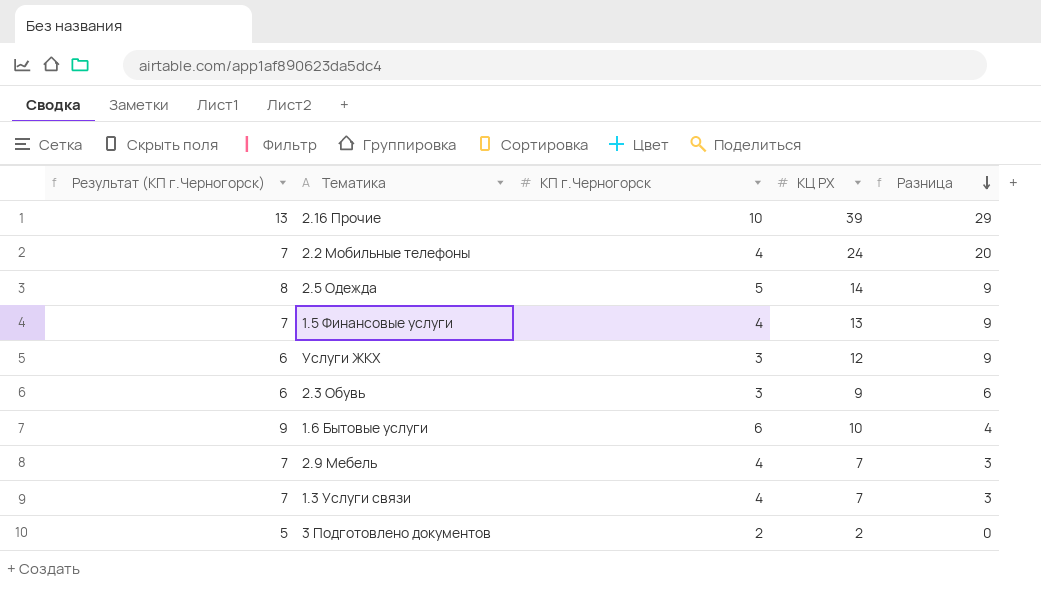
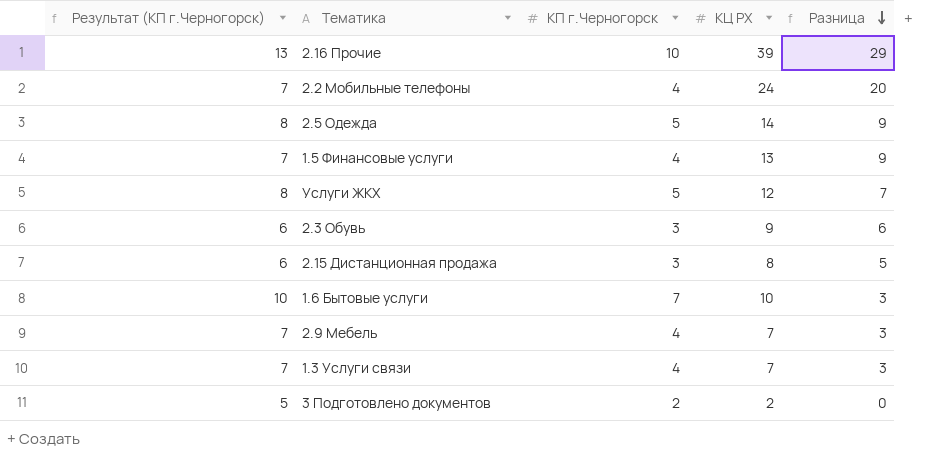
Услуги ЖКХ | Результат (КП г.Черногорск): 6 -> 8
Услуги ЖКХ | КП г.Черногорск: 3 -> 5
Услуги ЖКХ | Разница: 9 -> 7
row 2.15 Дистанционная продажа: none -> 6 | 3 | 8 | 5
1.6 Бытовые услуги | Результат (КП г.Черногорск): 9 -> 10
1.6 Бытовые услуги | КП г.Черногорск: 6 -> 7
1.6 Бытовые услуги | Разница: 4 -> 3

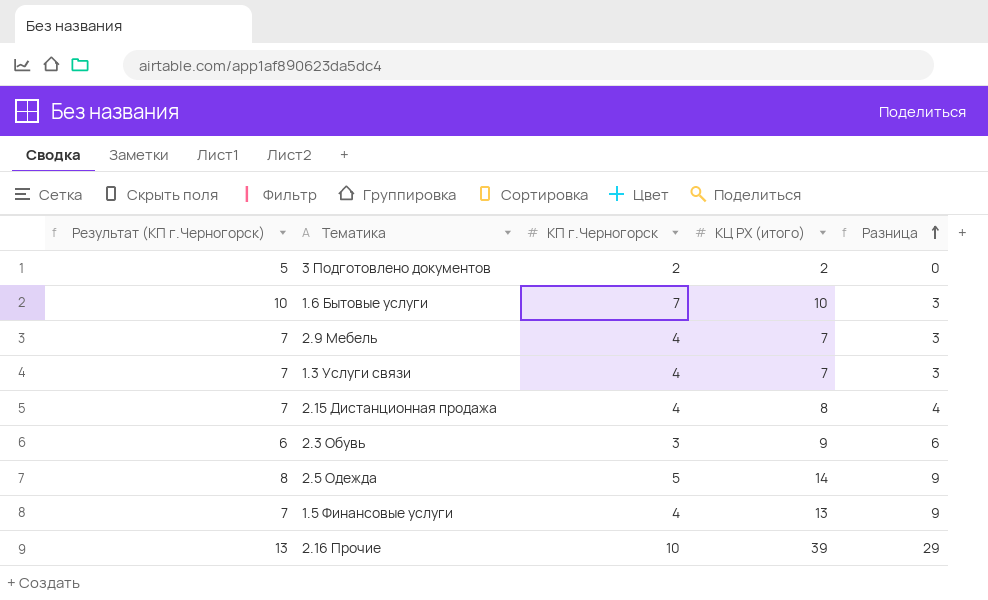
row order: Разница descending -> Разница ascending
column name: КЦ РХ -> КЦ РХ (итого)
row 2.2 Мобильные телефоны: 7 | 4 | 24 | 20 -> none
row Услуги ЖКХ: 8 | 5 | 12 | 7 -> none
2.15 Дистанционная продажа | Результат (КП г.Черногорск): 6 -> 7
2.15 Дистанционная продажа | КП г.Черногорск: 3 -> 4
2.15 Дистанционная продажа | Разница: 5 -> 4

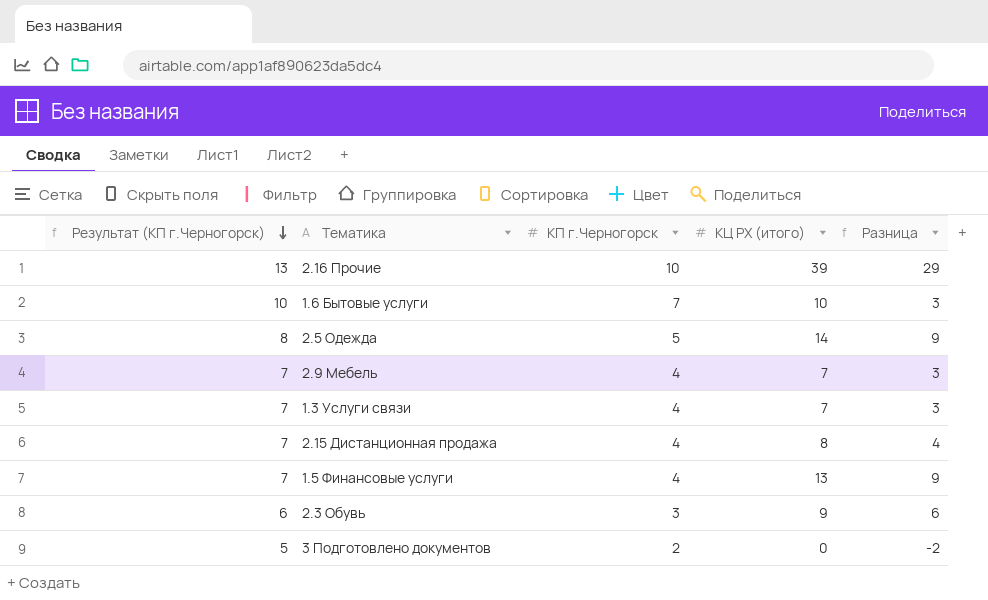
row order: Разница ascending -> Результат (КП г.Черногорск) descending
3 Подготовлено документов | КЦ РХ (итого): 2 -> 0
3 Подготовлено документов | Разница: 0 -> -2

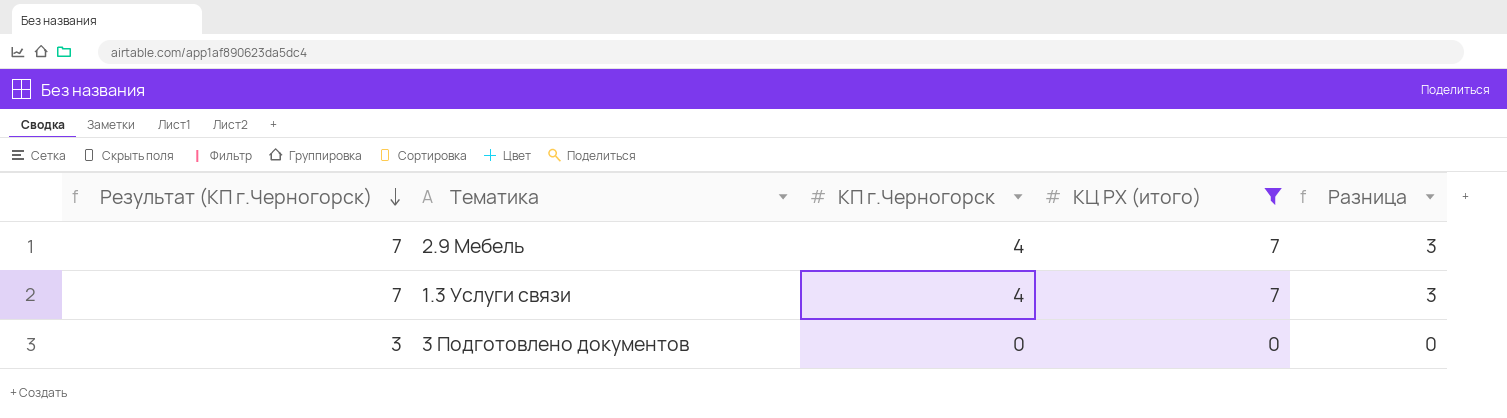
filter: none -> КЦ РХ (итого) <= 7
3 Подготовлено документов | Результат (КП г.Черногорск): 5 -> 3
3 Подготовлено документов | КП г.Черногорск: 2 -> 0
3 Подготовлено документов | Разница: -2 -> 0

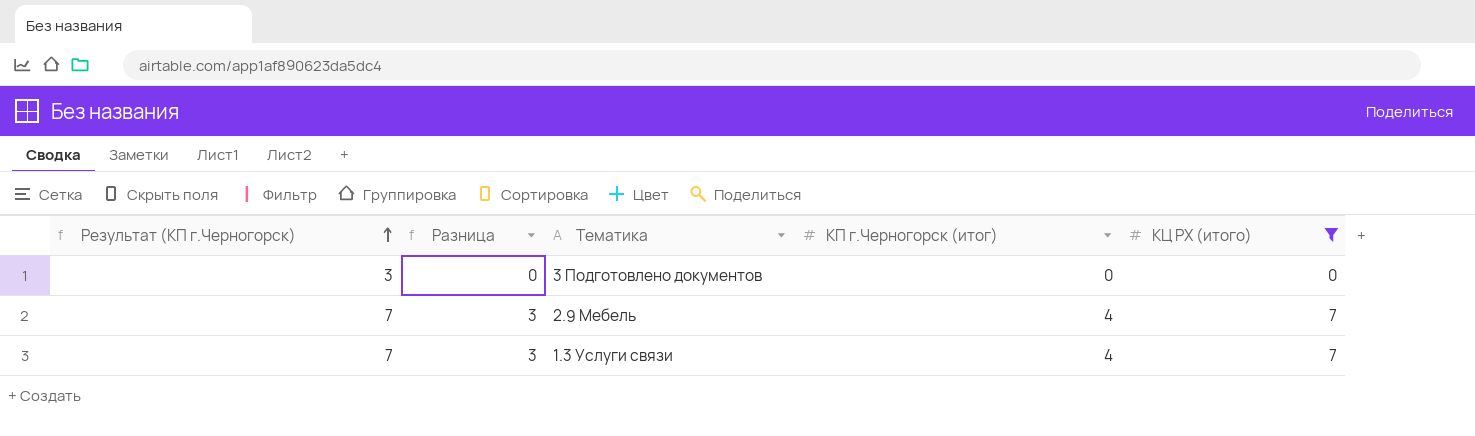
row order: Результат (КП г.Черногорск) descending -> Результат (КП г.Черногорск) ascending
column Разница | position: 5 -> 2
column name: КП г.Черногорск -> КП г.Черногорск (итог)

